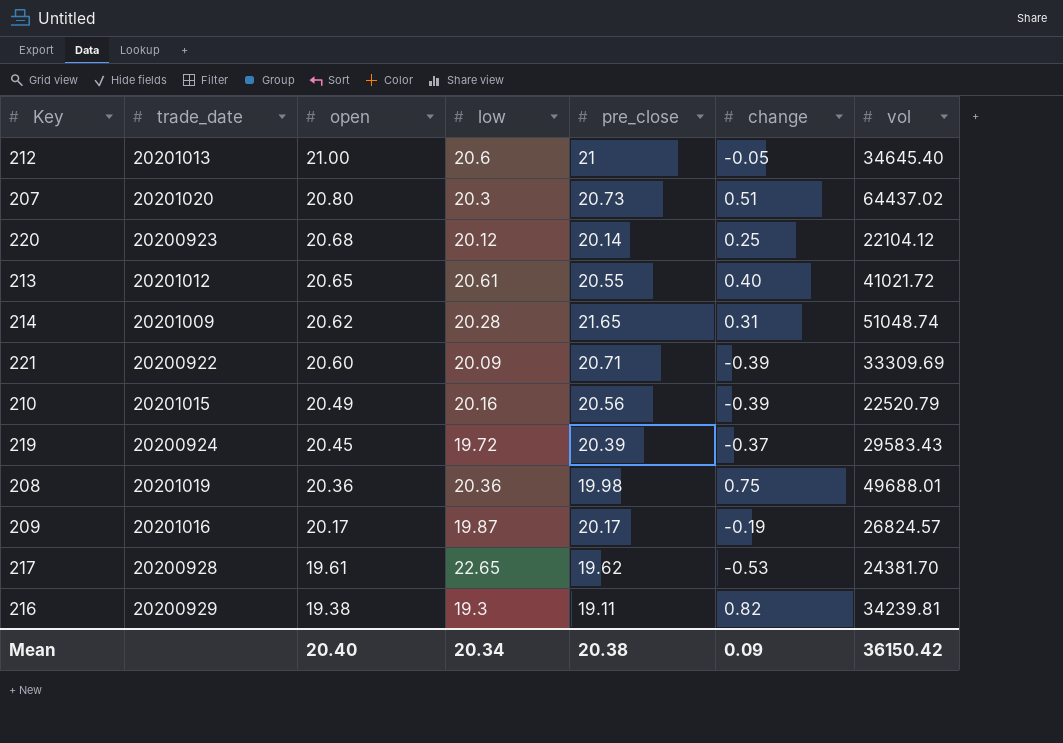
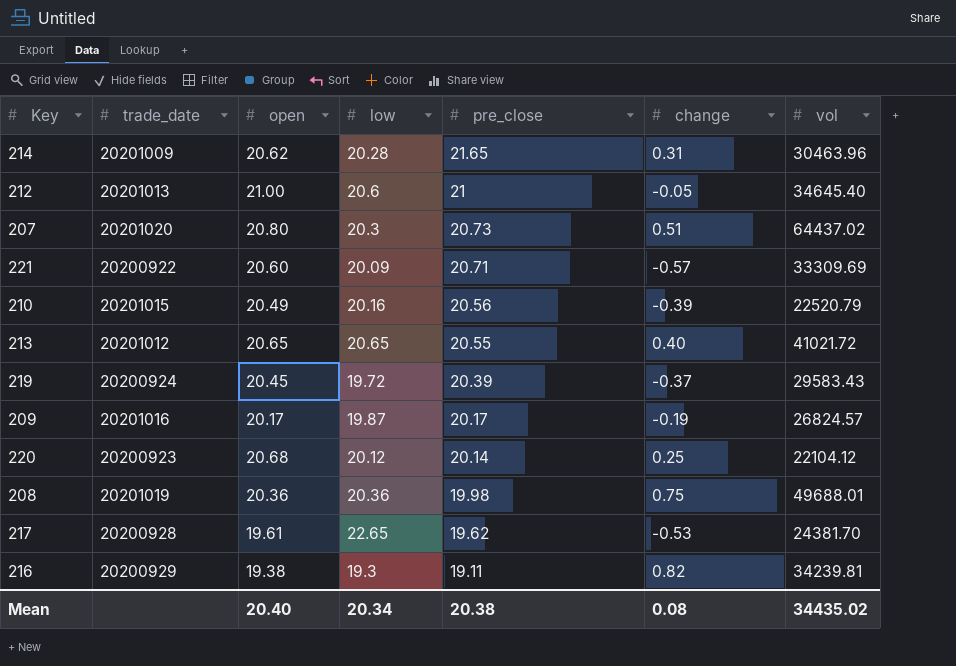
row order: open descending -> pre_close descending
214 | vol: 51048.74 -> 30463.96
221 | change: -0.39 -> -0.57
213 | low: 20.61 -> 20.65
Mean | change: 0.09 -> 0.08
Mean | vol: 36150.42 -> 34435.02

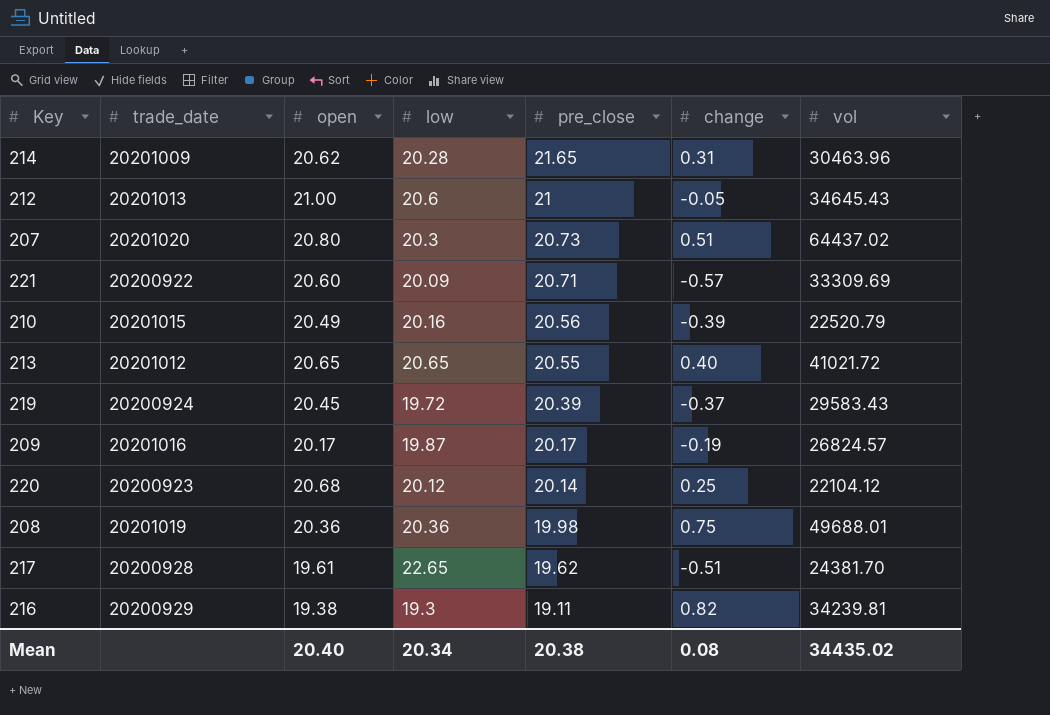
212 | vol: 34645.40 -> 34645.43
217 | change: -0.53 -> -0.51

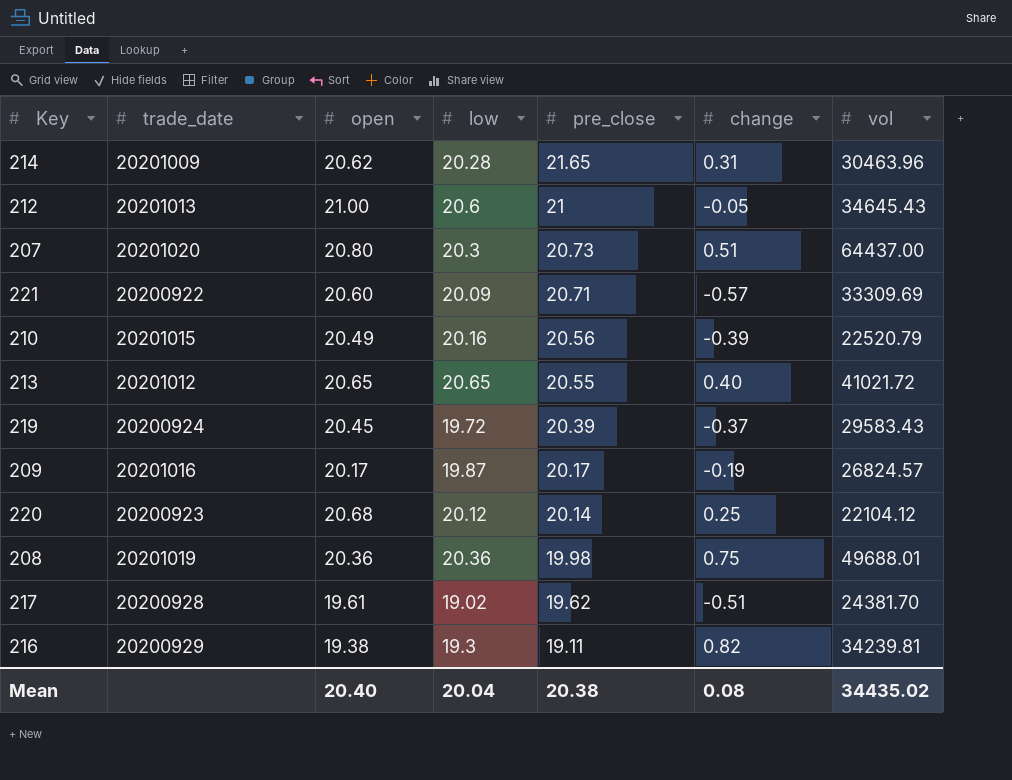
207 | vol: 64437.02 -> 64437.00
217 | low: 22.65 -> 19.02
Mean | low: 20.34 -> 20.04

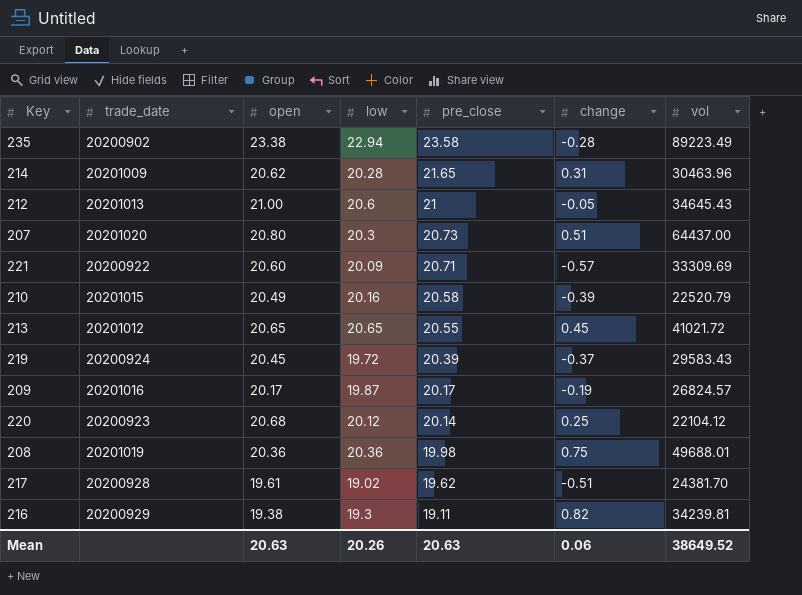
row 235: none -> 20200902 | 23.38 | 22.94 | 23.58 | -0.28 | 89223.49
210 | pre_close: 20.56 -> 20.58
213 | change: 0.40 -> 0.45
Mean | open: 20.40 -> 20.63
Mean | low: 20.04 -> 20.26
Mean | pre_close: 20.38 -> 20.63
Mean | change: 0.08 -> 0.06
Mean | vol: 34435.02 -> 38649.52

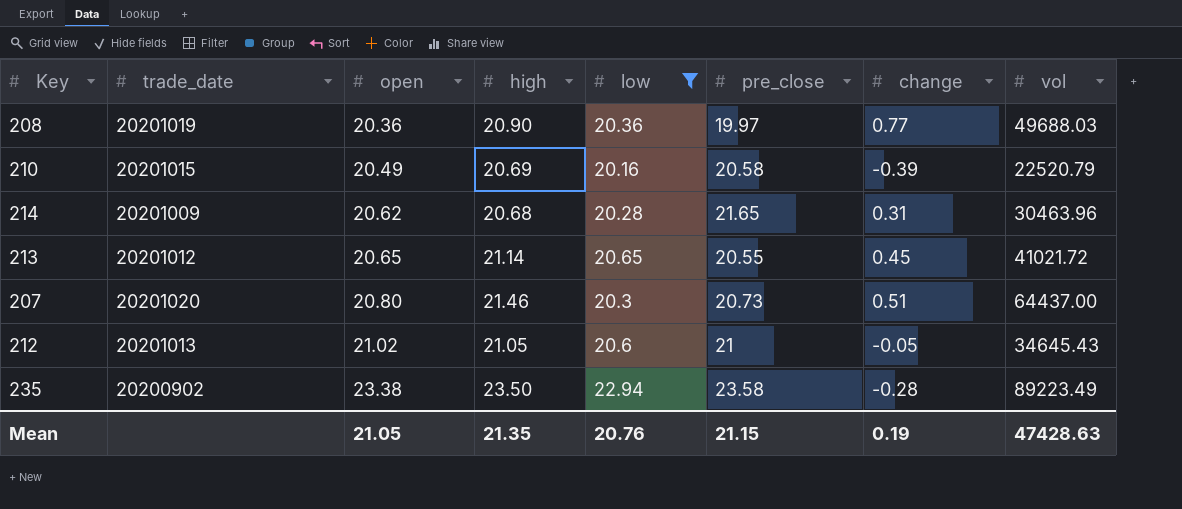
filter: none -> low >= 20.16
row order: pre_close descending -> open ascending
column high | position: none -> 4
208 | pre_close: 19.98 -> 19.97
208 | change: 0.75 -> 0.77
208 | vol: 49688.01 -> 49688.03
212 | open: 21.00 -> 21.02
Mean | open: 20.63 -> 21.05
Mean | low: 20.26 -> 20.76
Mean | pre_close: 20.63 -> 21.15
Mean | change: 0.06 -> 0.19
Mean | vol: 38649.52 -> 47428.63

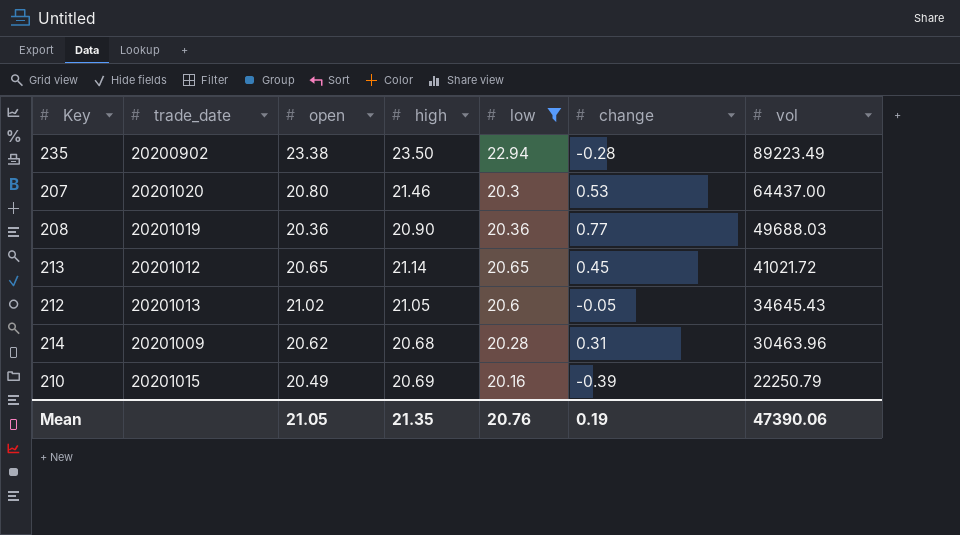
row order: open ascending -> vol descending
column pre_close | position: 6 -> none
207 | change: 0.51 -> 0.53
210 | vol: 22520.79 -> 22250.79
Mean | vol: 47428.63 -> 47390.06

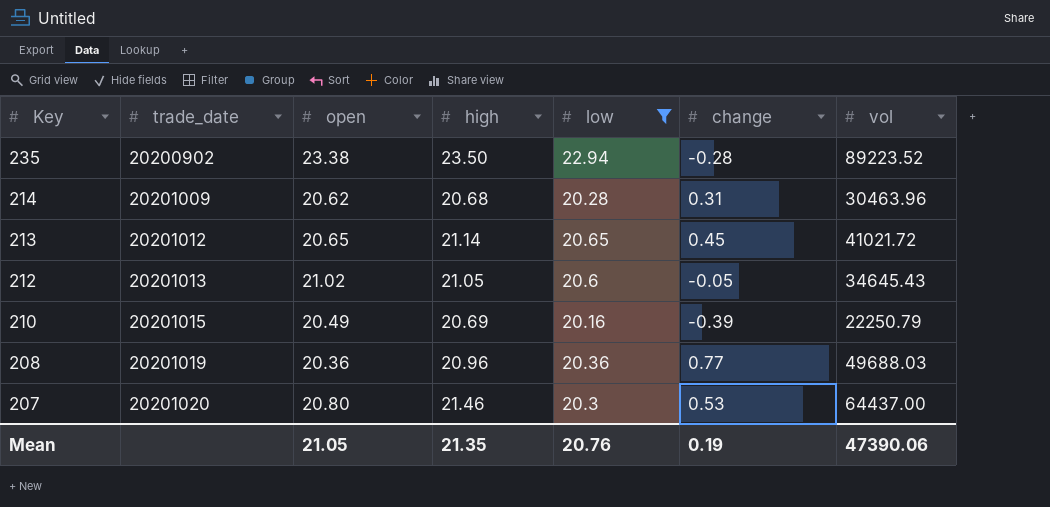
row order: vol descending -> Key descending
235 | vol: 89223.49 -> 89223.52
208 | high: 20.90 -> 20.96

